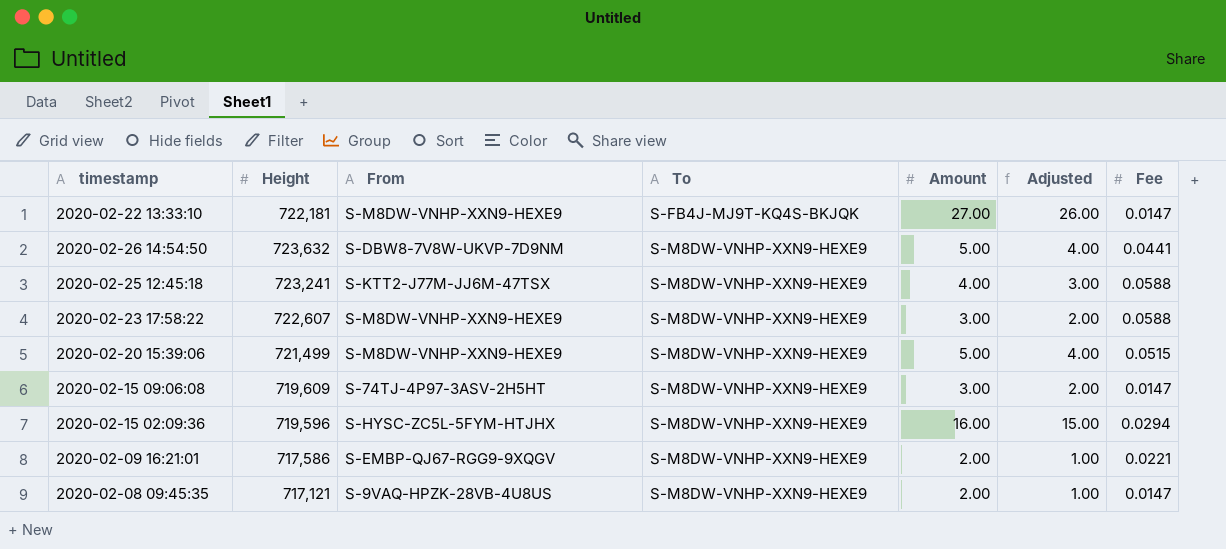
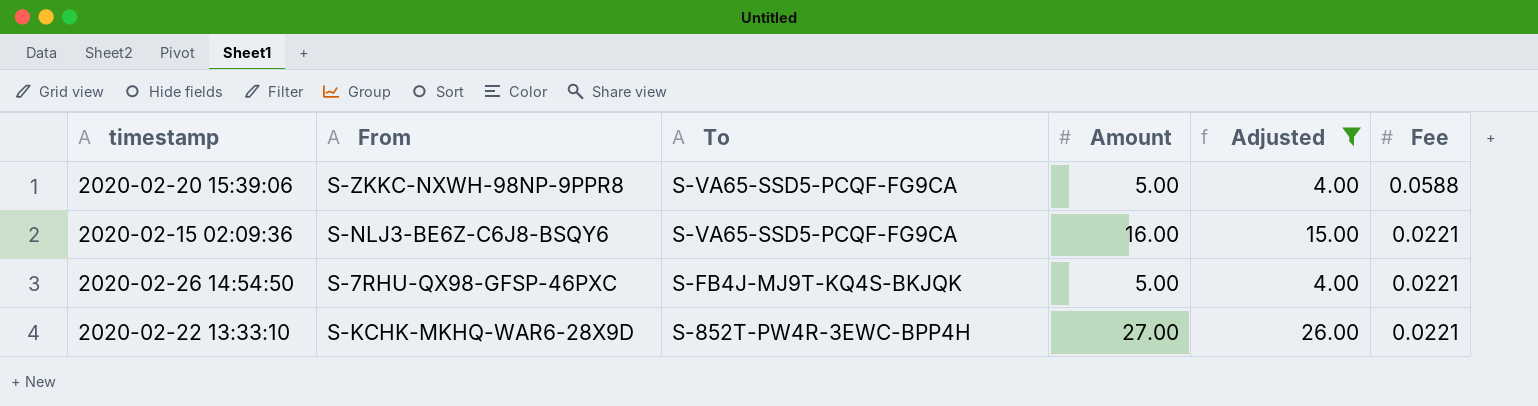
filter: none -> Adjusted >= 4.00
row order: To ascending -> To descending
column Height | position: 2 -> none
2020-02-20 15:39:06 | From: S-M8DW-VNHP-XXN9-HEXE9 -> S-ZKKC-NXWH-98NP-9PPR8
2020-02-20 15:39:06 | To: S-M8DW-VNHP-XXN9-HEXE9 -> S-VA65-SSD5-PCQF-FG9CA
2020-02-20 15:39:06 | Fee: 0.0515 -> 0.0588
2020-02-15 02:09:36 | From: S-HYSC-ZC5L-5FYM-HTJHX -> S-NLJ3-BE6Z-C6J8-BSQY6
2020-02-15 02:09:36 | To: S-M8DW-VNHP-XXN9-HEXE9 -> S-VA65-SSD5-PCQF-FG9CA
2020-02-15 02:09:36 | Fee: 0.0294 -> 0.0221
2020-02-26 14:54:50 | From: S-DBW8-7V8W-UKVP-7D9NM -> S-7RHU-QX98-GFSP-46PXC
2020-02-26 14:54:50 | To: S-M8DW-VNHP-XXN9-HEXE9 -> S-FB4J-MJ9T-KQ4S-BKJQK
2020-02-26 14:54:50 | Fee: 0.0441 -> 0.0221
2020-02-22 13:33:10 | From: S-M8DW-VNHP-XXN9-HEXE9 -> S-KCHK-MKHQ-WAR6-28X9D
2020-02-22 13:33:10 | To: S-FB4J-MJ9T-KQ4S-BKJQK -> S-852T-PW4R-3EWC-BPP4H
2020-02-22 13:33:10 | Fee: 0.0147 -> 0.0221

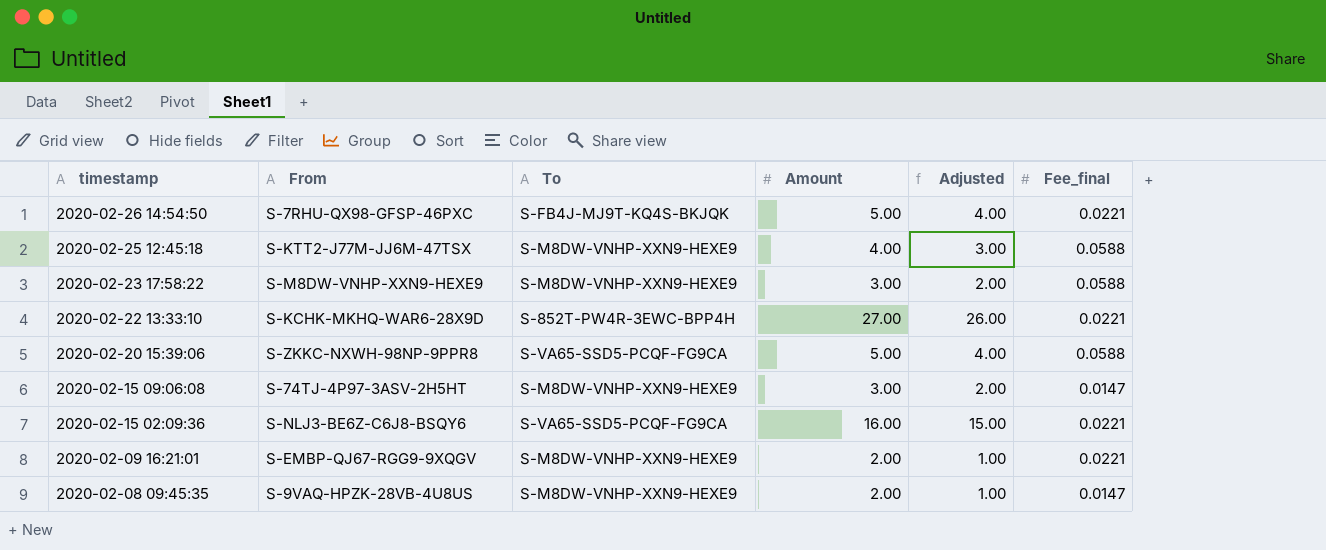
filter: Adjusted >= 4.00 -> none
row order: To descending -> timestamp descending
column name: Fee -> Fee_final

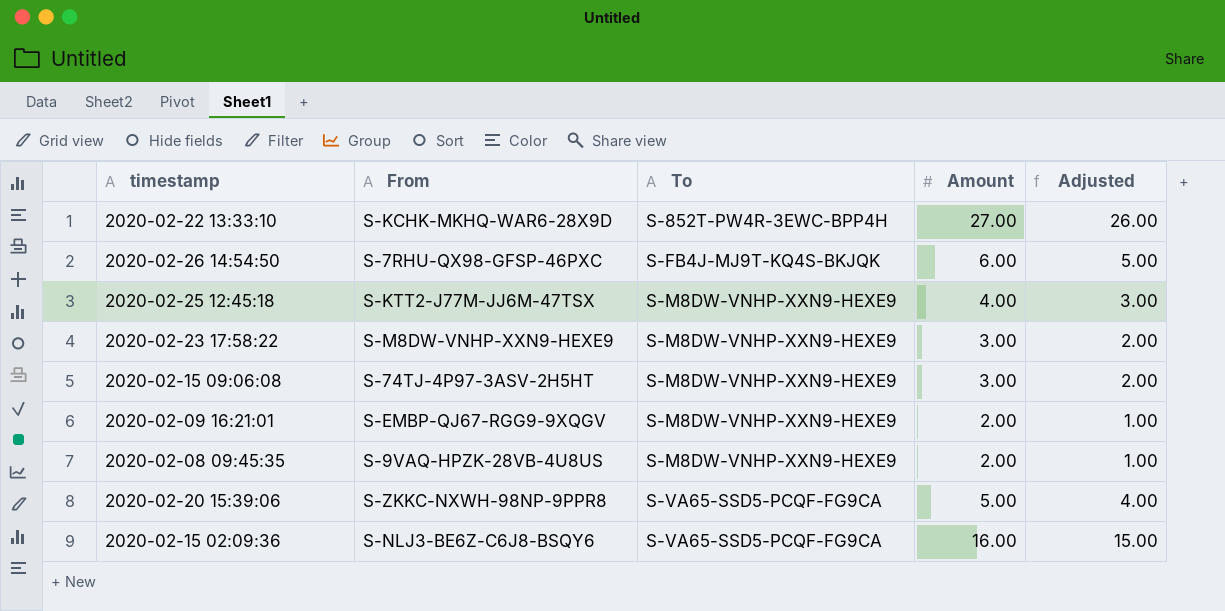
row order: timestamp descending -> To ascending
column Fee_final | position: 6 -> none
2020-02-26 14:54:50 | Amount: 5.00 -> 6.00
2020-02-26 14:54:50 | Adjusted: 4.00 -> 5.00

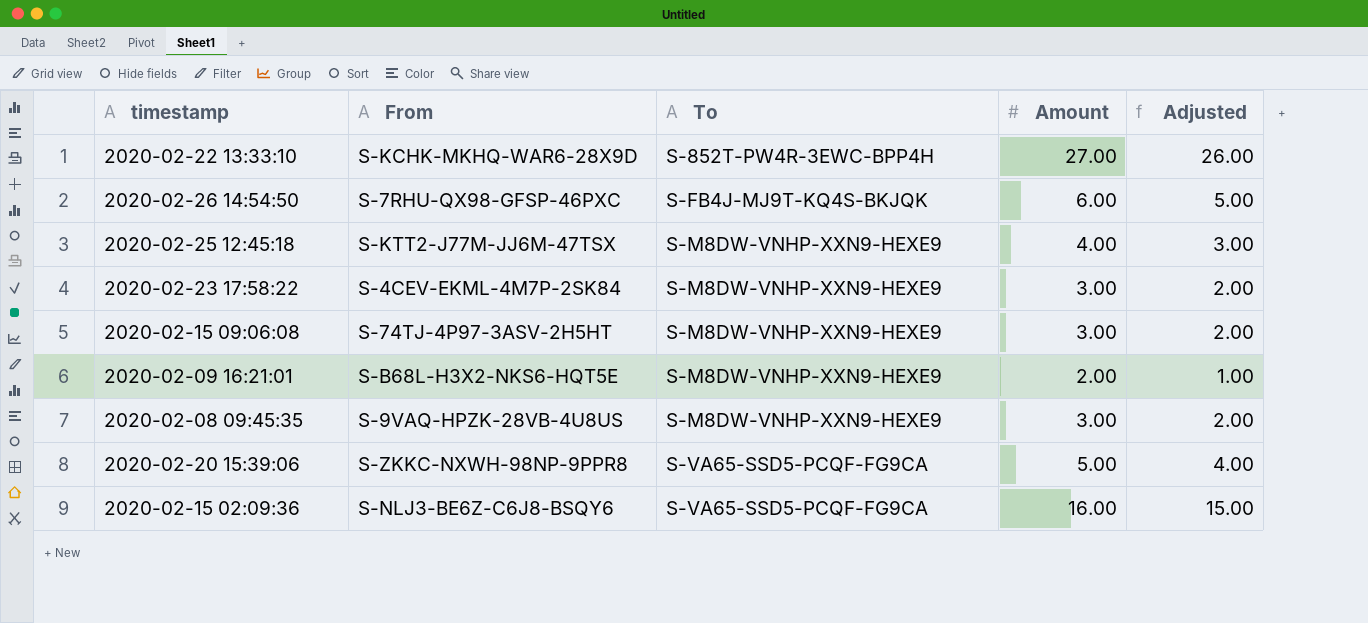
2020-02-23 17:58:22 | From: S-M8DW-VNHP-XXN9-HEXE9 -> S-4CEV-EKML-4M7P-2SK84
2020-02-09 16:21:01 | From: S-EMBP-QJ67-RGG9-9XQGV -> S-B68L-H3X2-NKS6-HQT5E
2020-02-08 09:45:35 | Amount: 2.00 -> 3.00
2020-02-08 09:45:35 | Adjusted: 1.00 -> 2.00

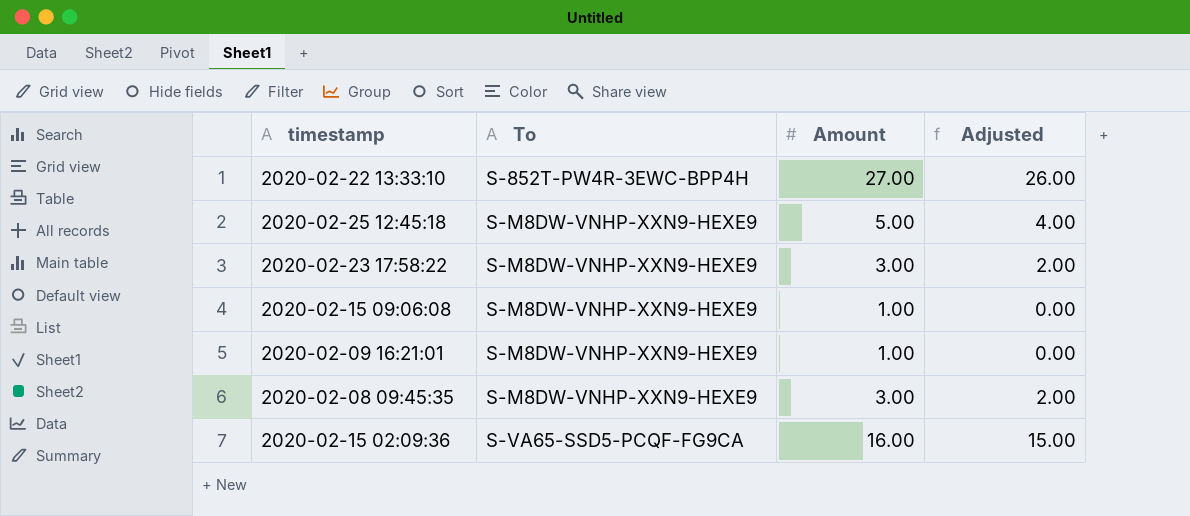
column From | position: 2 -> none
row 2020-02-26 14:54:50: S-7RHU-QX98-GFSP-46PXC | S-FB4J-MJ9T-KQ4S-BKJQK | 6.00 | 5.00 -> none
row 2020-02-20 15:39:06: S-ZKKC-NXWH-98NP-9PPR8 | S-VA65-SSD5-PCQF-FG9CA | 5.00 | 4.00 -> none
2020-02-25 12:45:18 | Amount: 4.00 -> 5.00
2020-02-25 12:45:18 | Adjusted: 3.00 -> 4.00
2020-02-15 09:06:08 | Amount: 3.00 -> 1.00
2020-02-15 09:06:08 | Adjusted: 2.00 -> 0.00
2020-02-09 16:21:01 | Amount: 2.00 -> 1.00
2020-02-09 16:21:01 | Adjusted: 1.00 -> 0.00

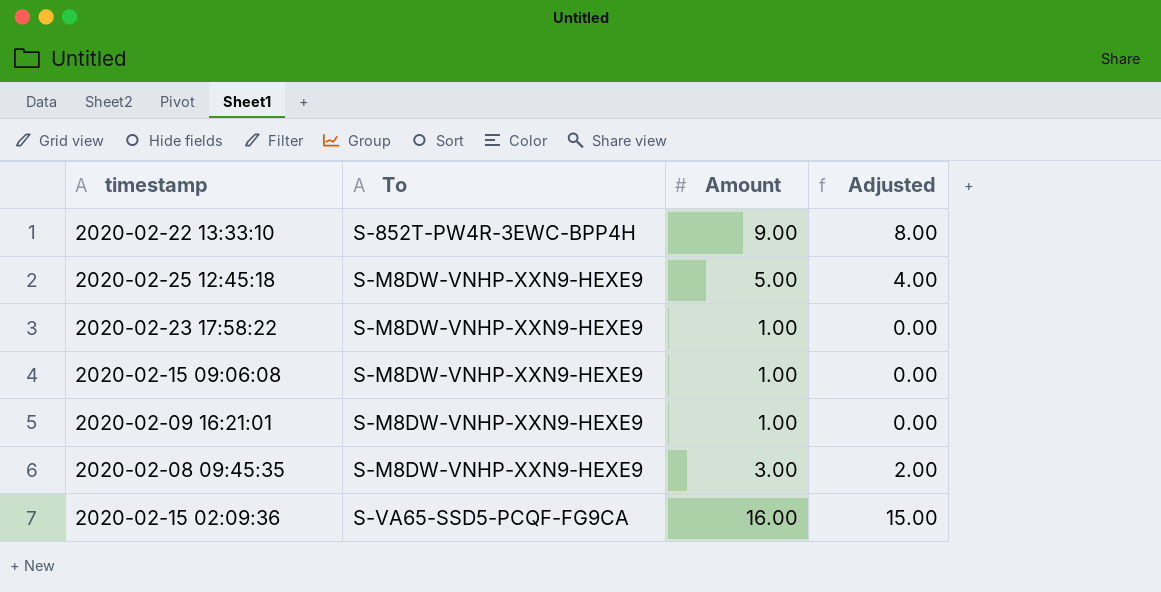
2020-02-22 13:33:10 | Amount: 27.00 -> 9.00
2020-02-22 13:33:10 | Adjusted: 26.00 -> 8.00
2020-02-23 17:58:22 | Amount: 3.00 -> 1.00
2020-02-23 17:58:22 | Adjusted: 2.00 -> 0.00

